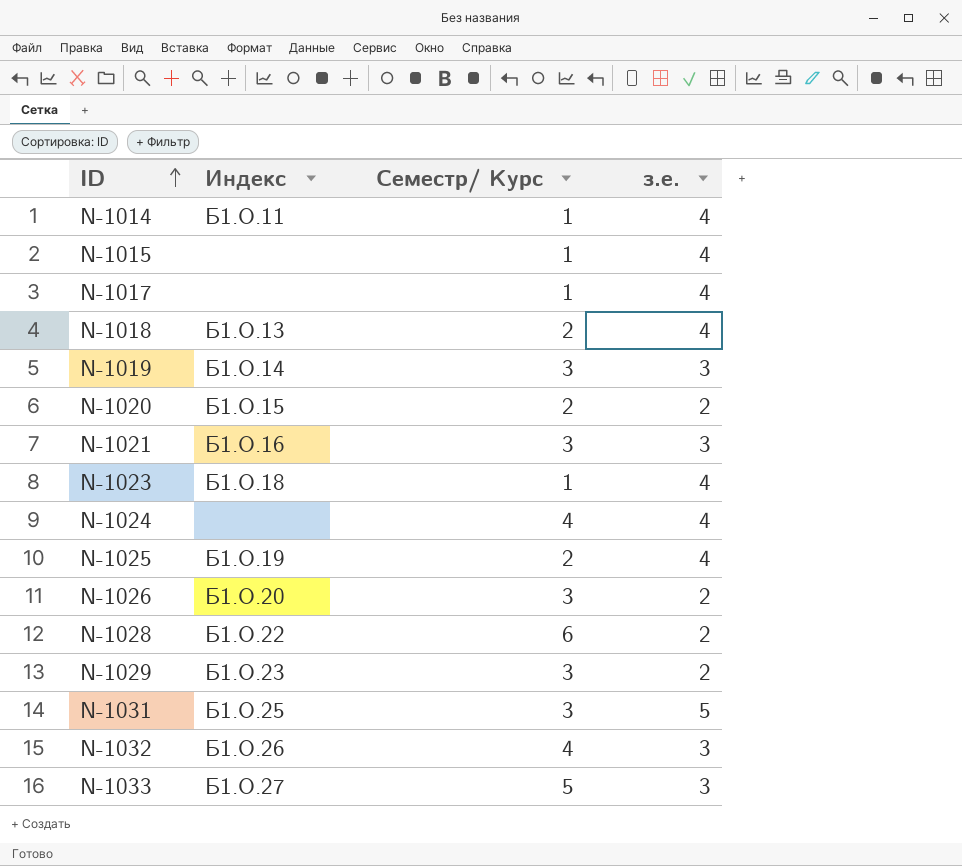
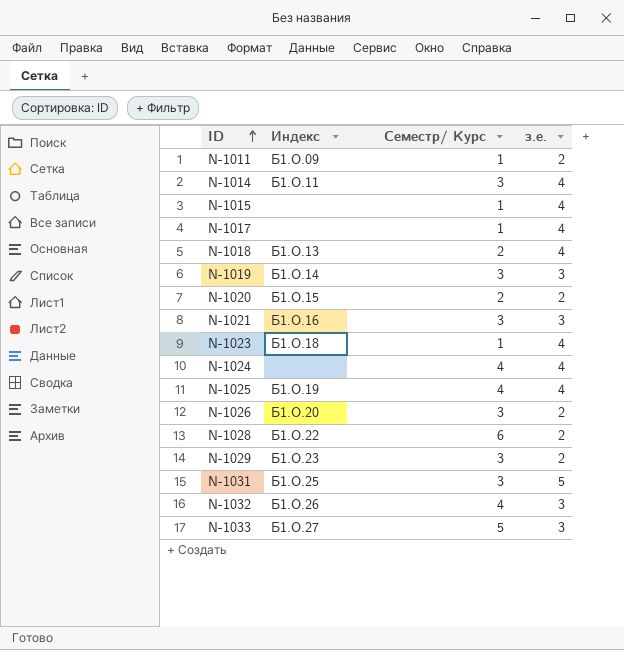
row N-1011: none -> Б1.О.09 | 1 | 2
N-1014 | Семестр/ Курс: 1 -> 3
N-1025 | Семестр/ Курс: 2 -> 4

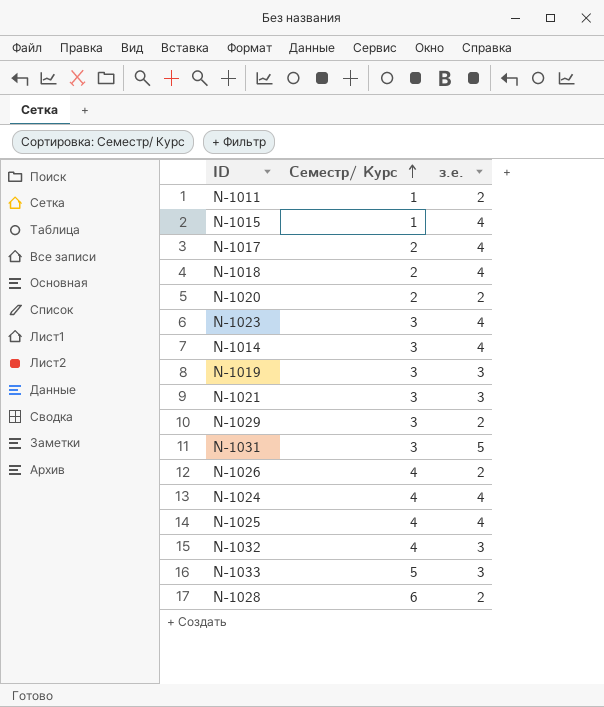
row order: ID ascending -> Семестр/ Курс ascending
column Индекс | position: 2 -> none
N-1017 | Семестр/ Курс: 1 -> 2
N-1023 | Семестр/ Курс: 1 -> 3
N-1026 | Семестр/ Курс: 3 -> 4

